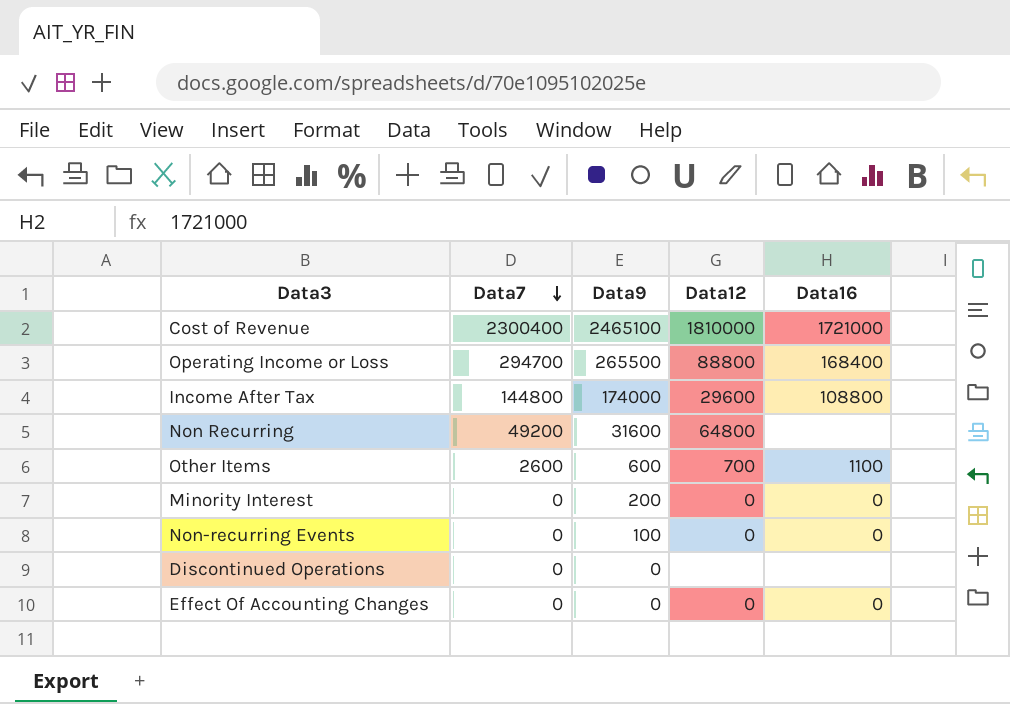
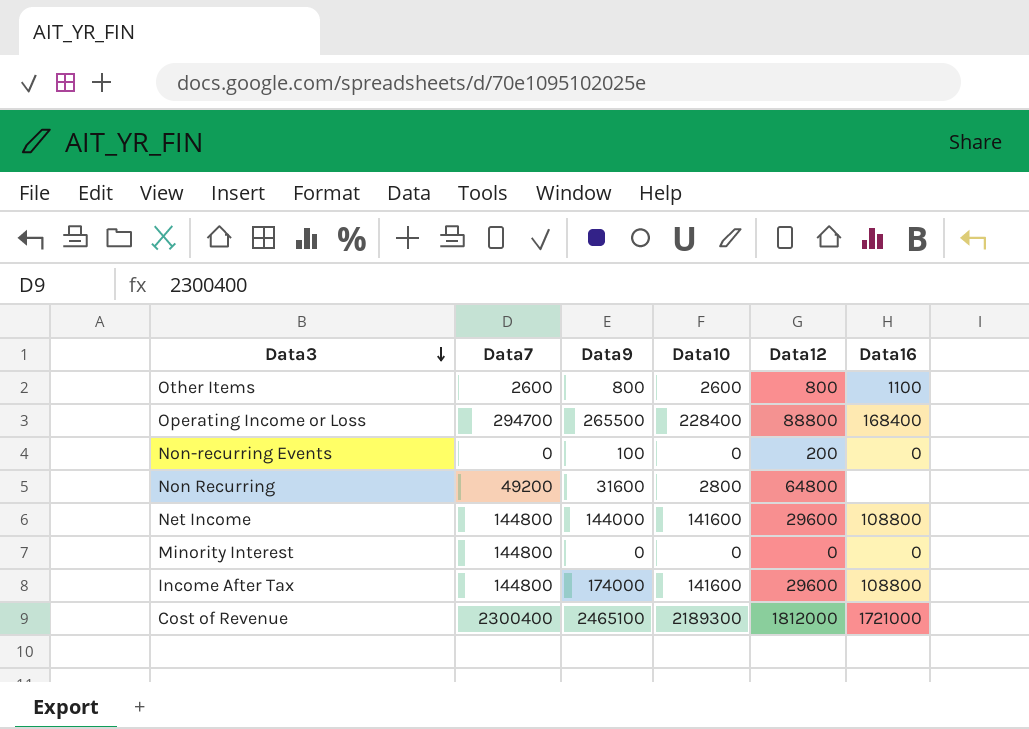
row order: Data7 descending -> Data3 descending
column Data10 | position: none -> 4
row Discontinued Operations: 0 | 0 | none | none -> none
row Effect Of Accounting Changes: 0 | 0 | 0 | 0 -> none
Other Items | Data9: 600 -> 800
Other Items | Data12: 700 -> 800
Non-recurring Events | Data12: 0 -> 200
row Net Income: none -> 144800 | 144000 | 141600 | 29600 | 108800
Minority Interest | Data7: 0 -> 144800
Minority Interest | Data9: 200 -> 0
Cost of Revenue | Data12: 1810000 -> 1812000

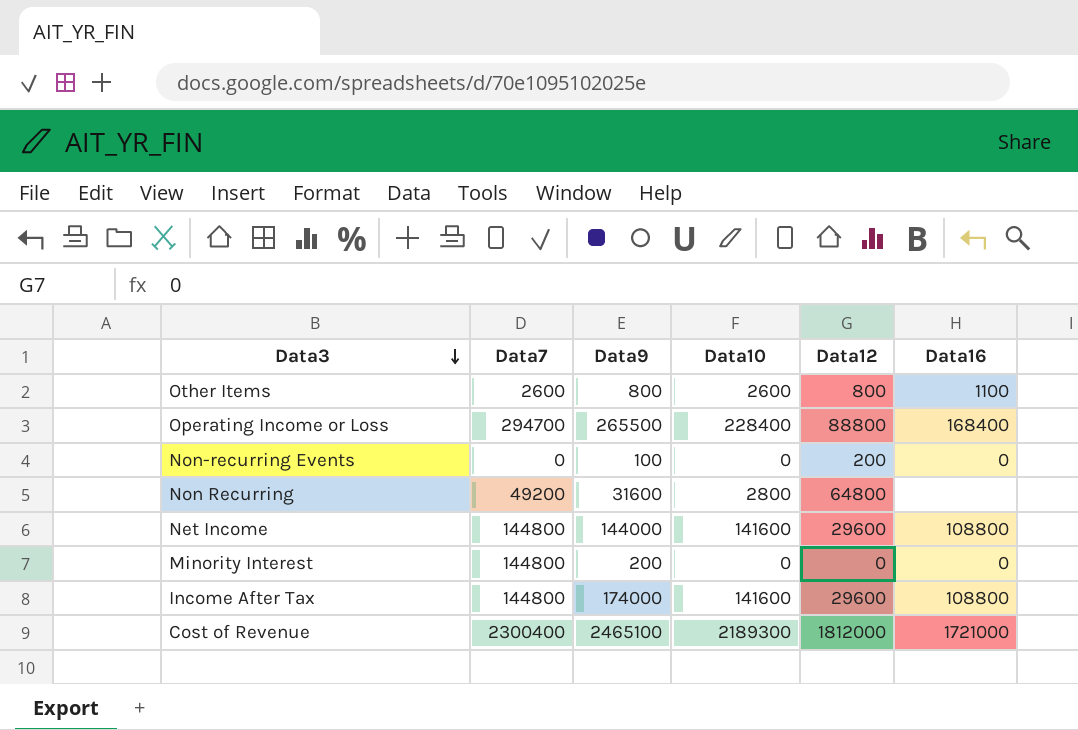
Minority Interest | Data9: 0 -> 200

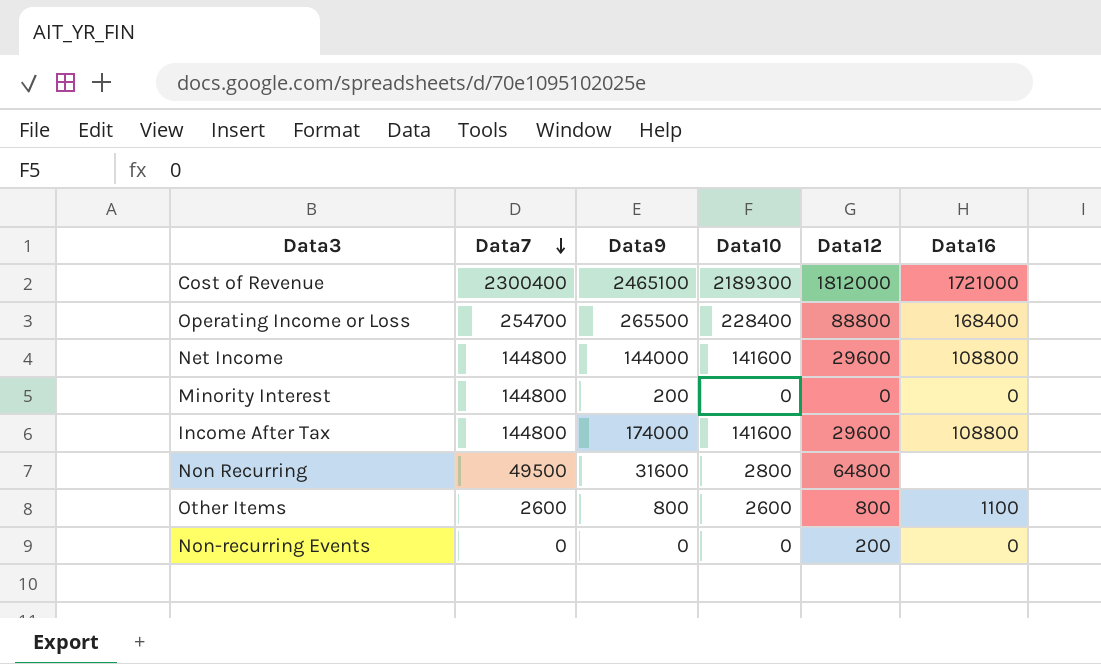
row order: Data3 descending -> Data7 descending
Operating Income or Loss | Data7: 294700 -> 254700
Non Recurring | Data7: 49200 -> 49500
Non-recurring Events | Data9: 100 -> 0

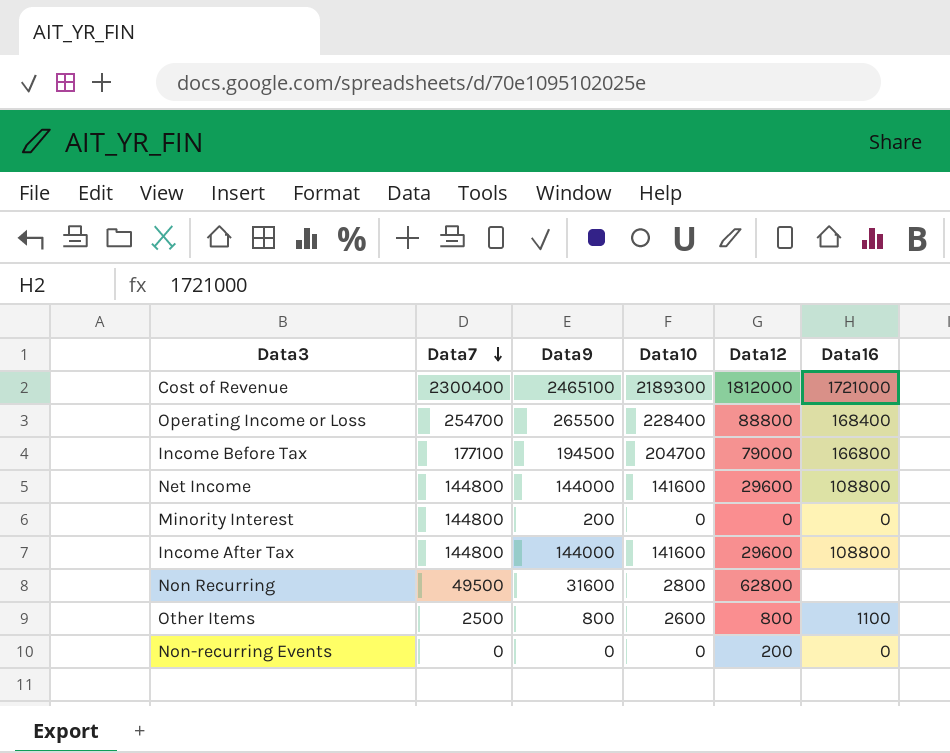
row Income Before Tax: none -> 177100 | 194500 | 204700 | 79000 | 166800
Income After Tax | Data9: 174000 -> 144000
Non Recurring | Data12: 64800 -> 62800
Other Items | Data7: 2600 -> 2500

